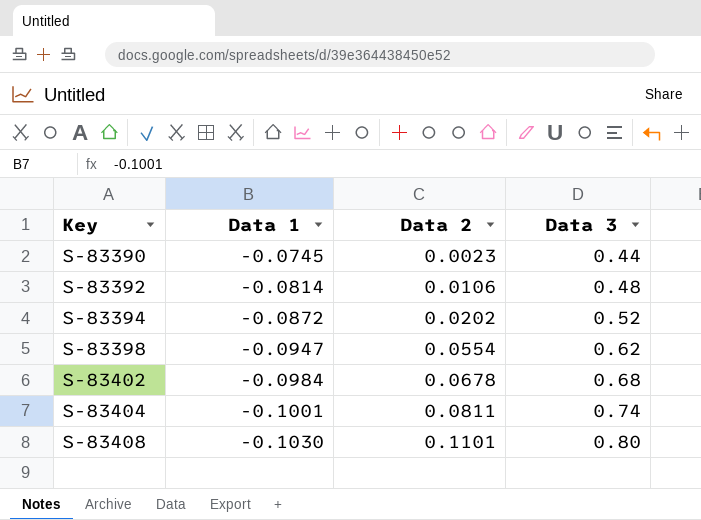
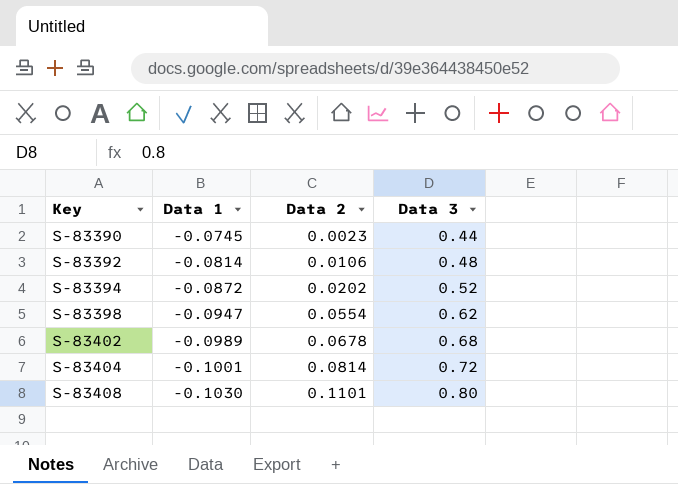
S-83402 | Data 1: -0.0984 -> -0.0989
S-83404 | Data 2: 0.0811 -> 0.0814
S-83404 | Data 3: 0.74 -> 0.72

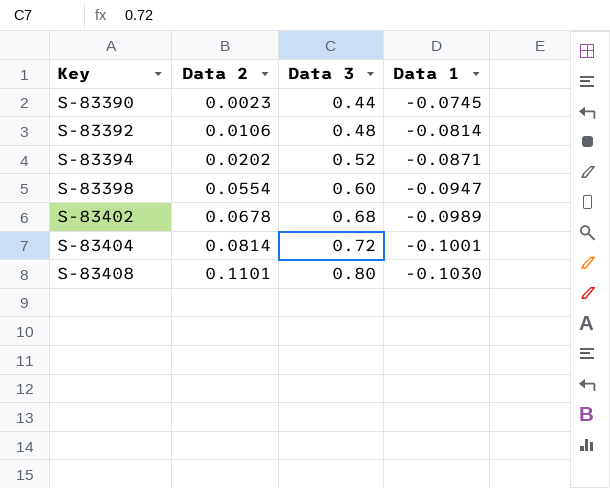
column Data 1 | position: 2 -> 4
S-83394 | Data 1: -0.0872 -> -0.0871
S-83398 | Data 3: 0.62 -> 0.60

